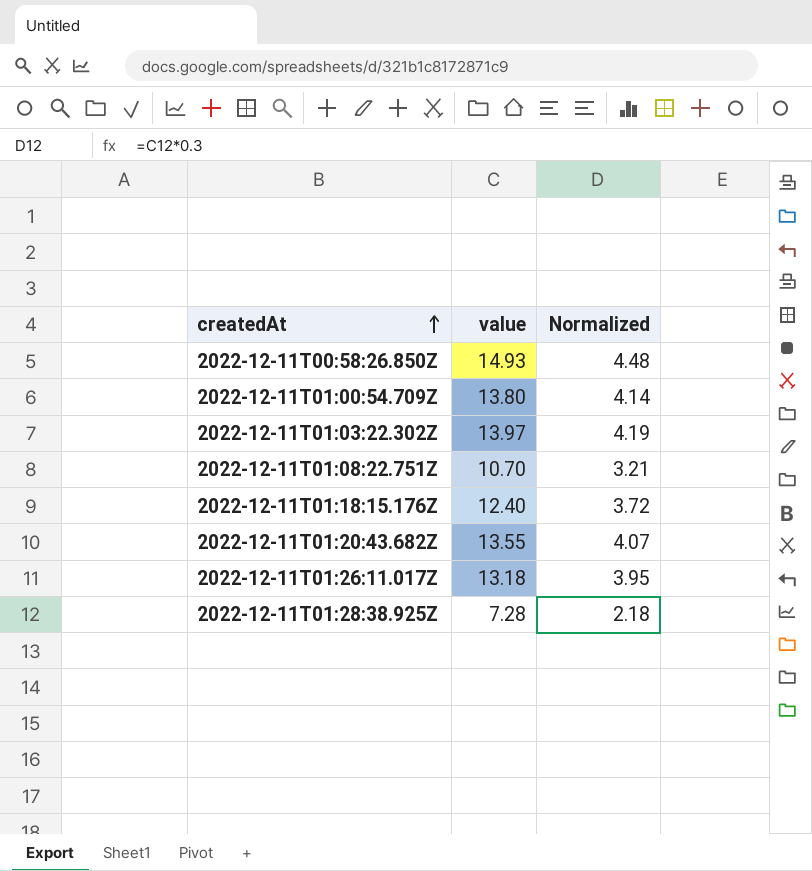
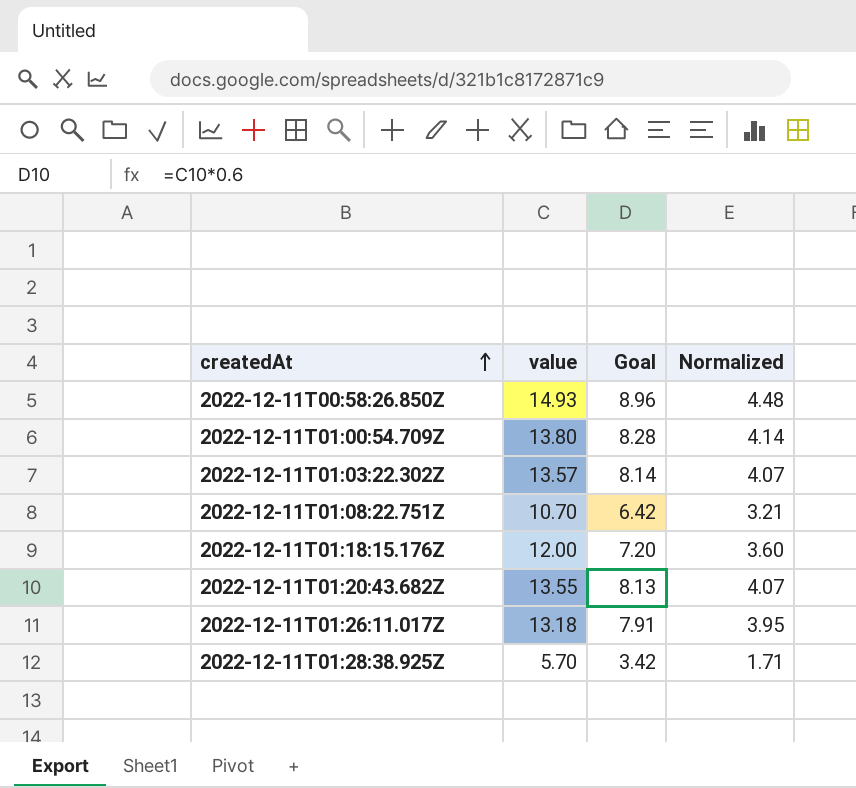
column Goal | formula: none -> [value] * 0.6
2022-12-11T01:03:22.302Z | value: 13.97 -> 13.57
2022-12-11T01:03:22.302Z | Normalized: 4.19 -> 4.07
2022-12-11T01:18:15.176Z | value: 12.40 -> 12.00
2022-12-11T01:18:15.176Z | Normalized: 3.72 -> 3.60
2022-12-11T01:28:38.925Z | value: 7.28 -> 5.70
2022-12-11T01:28:38.925Z | Normalized: 2.18 -> 1.71

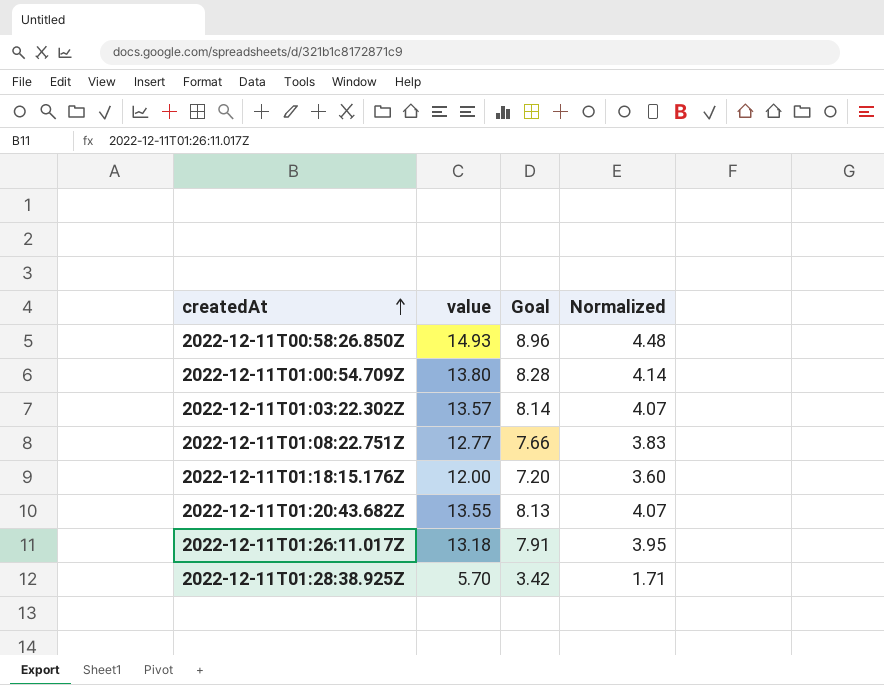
2022-12-11T01:08:22.751Z | value: 10.70 -> 12.77
2022-12-11T01:08:22.751Z | Goal: 6.42 -> 7.66
2022-12-11T01:08:22.751Z | Normalized: 3.21 -> 3.83

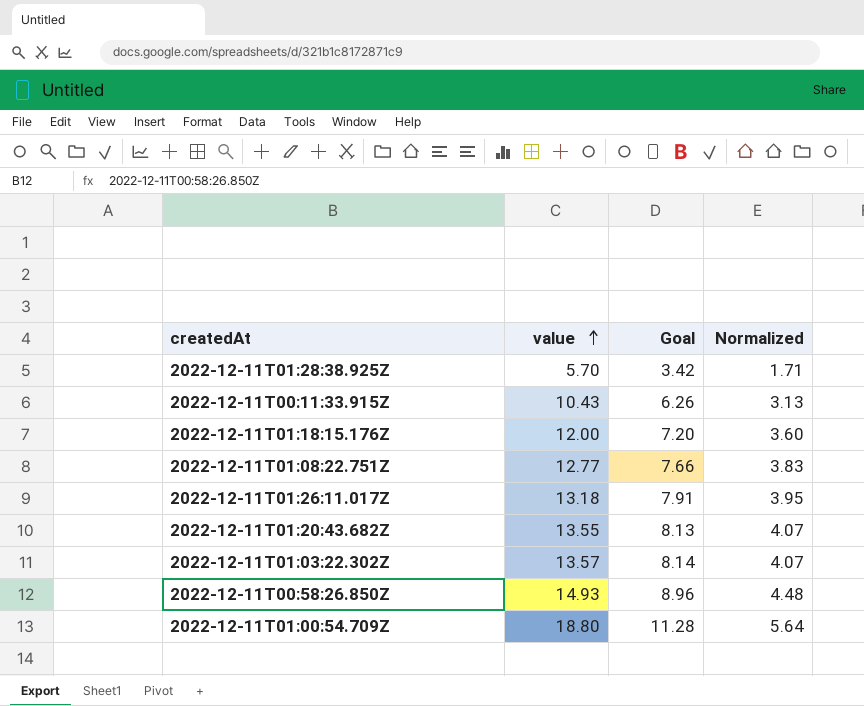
row order: createdAt ascending -> value ascending
row 2022-12-11T00:11:33.915Z: none -> 10.43 | 6.26 | 3.13
2022-12-11T01:00:54.709Z | value: 13.80 -> 18.80
2022-12-11T01:00:54.709Z | Goal: 8.28 -> 11.28
2022-12-11T01:00:54.709Z | Normalized: 4.14 -> 5.64

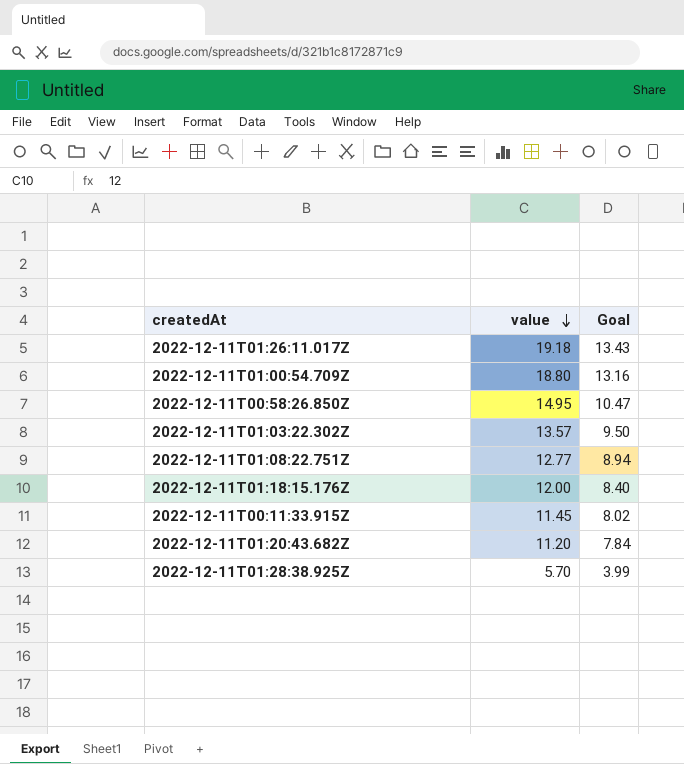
row order: value ascending -> value descending
column Normalized | formula: [value] * 0.3 -> none
column Goal | formula: [value] * 0.6 -> [value] * 0.7
2022-12-11T01:26:11.017Z | value: 13.18 -> 19.18
2022-12-11T00:58:26.850Z | value: 14.93 -> 14.95
2022-12-11T00:11:33.915Z | value: 10.43 -> 11.45
2022-12-11T01:20:43.682Z | value: 13.55 -> 11.20

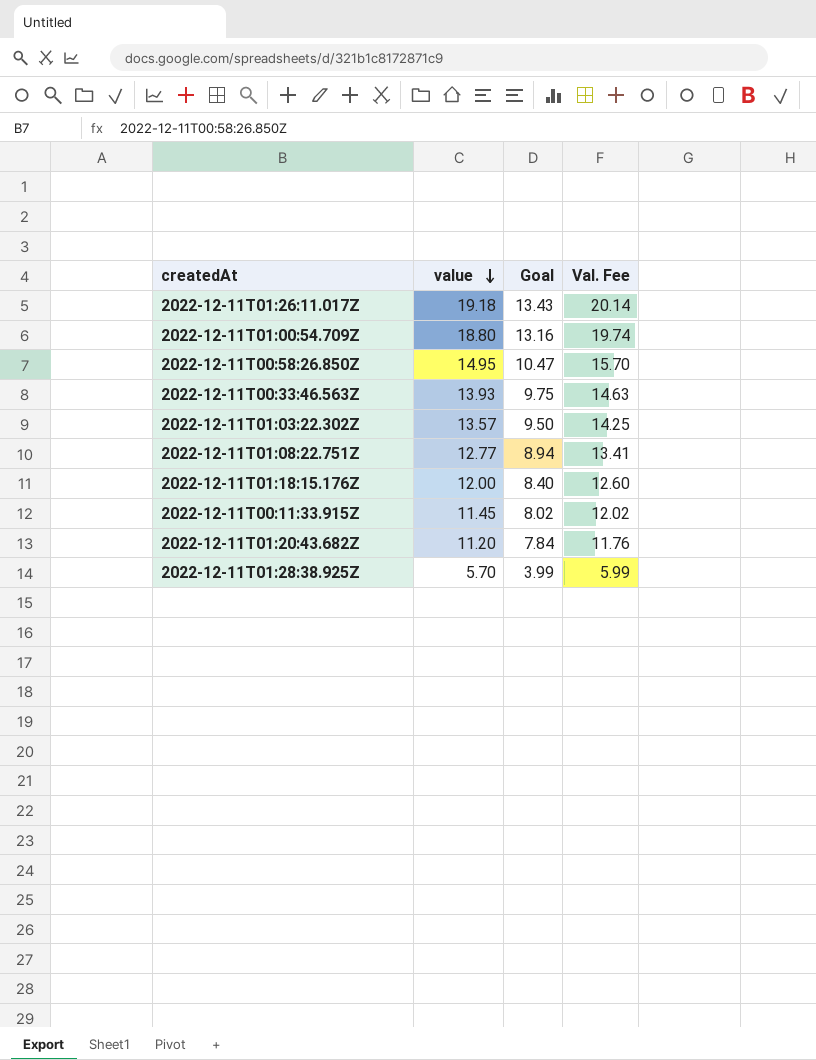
column Val. Fee | formula: none -> [value] * 1.05
row 2022-12-11T00:33:46.563Z: none -> 13.93 | 9.75 | 14.63

